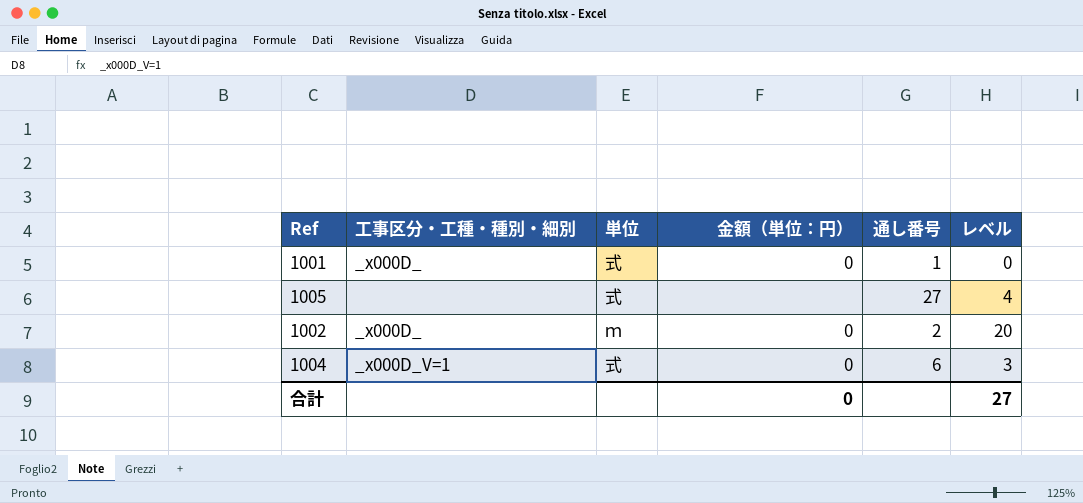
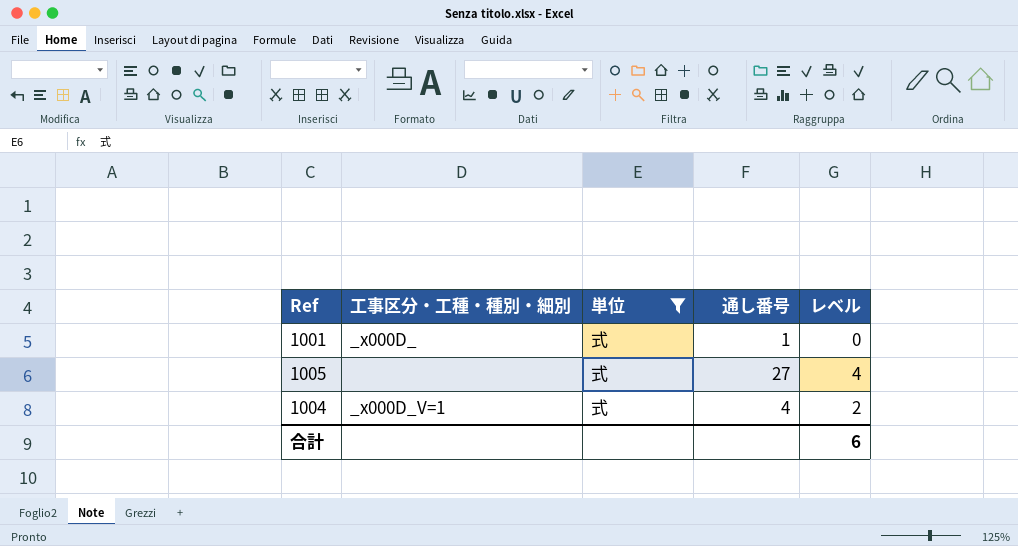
filter: none -> 単位 = 式
column 金額（単位：円） | position: 4 -> none
1004 | 通し番号: 6 -> 4
1004 | レベル: 3 -> 2
合計 | レベル: 27 -> 6

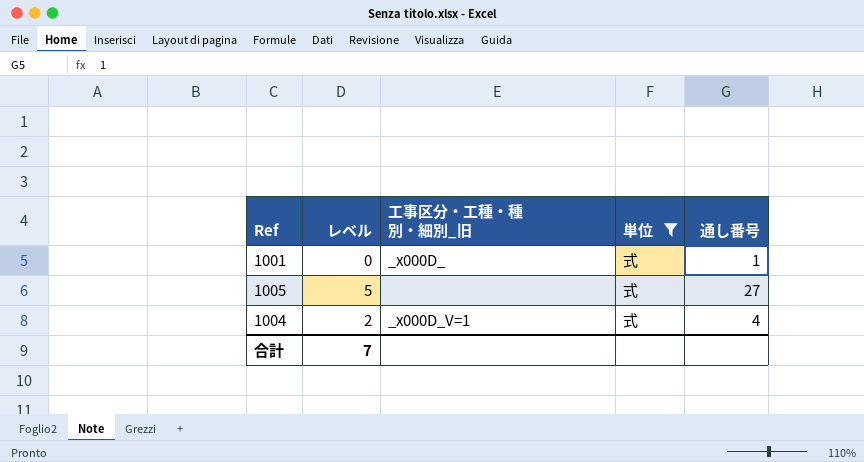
column レベル | position: 5 -> 2
column name: 工事区分・工種・種別・細別 -> 工事区分・工種・種別・細別_旧
1005 | レベル: 4 -> 5
合計 | レベル: 6 -> 7

